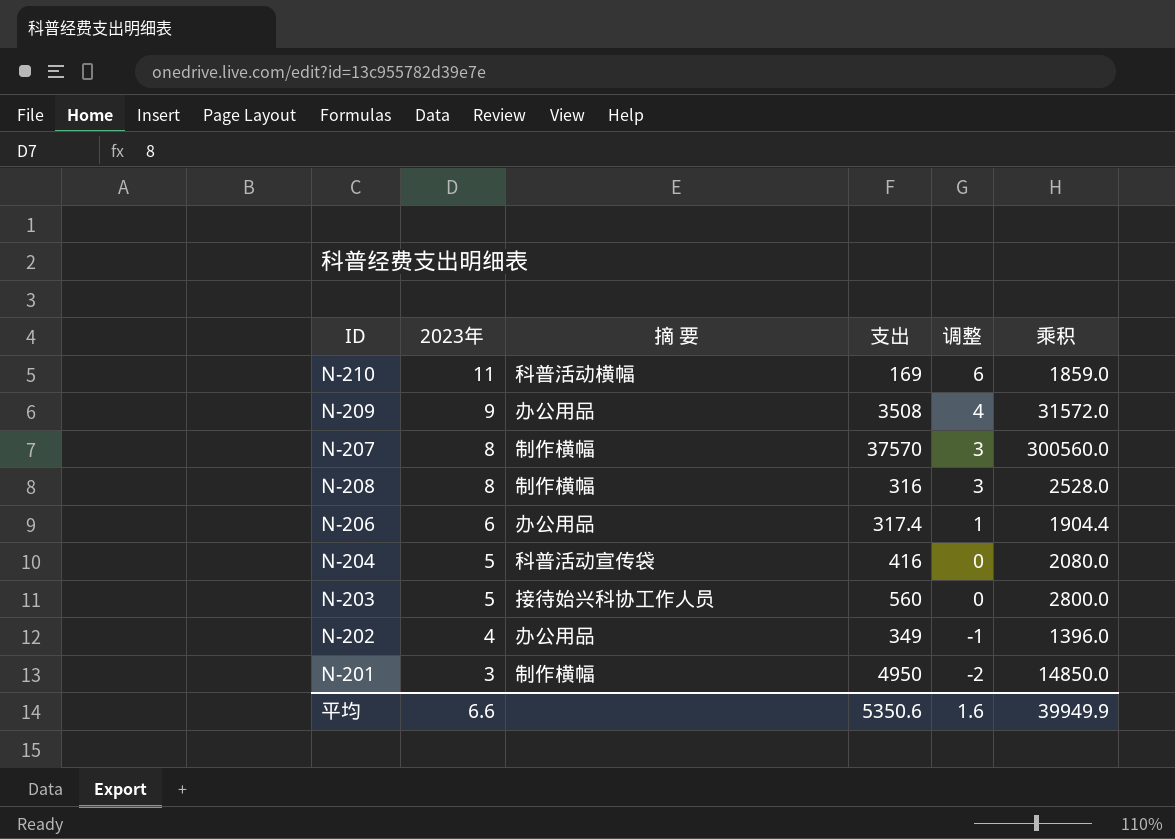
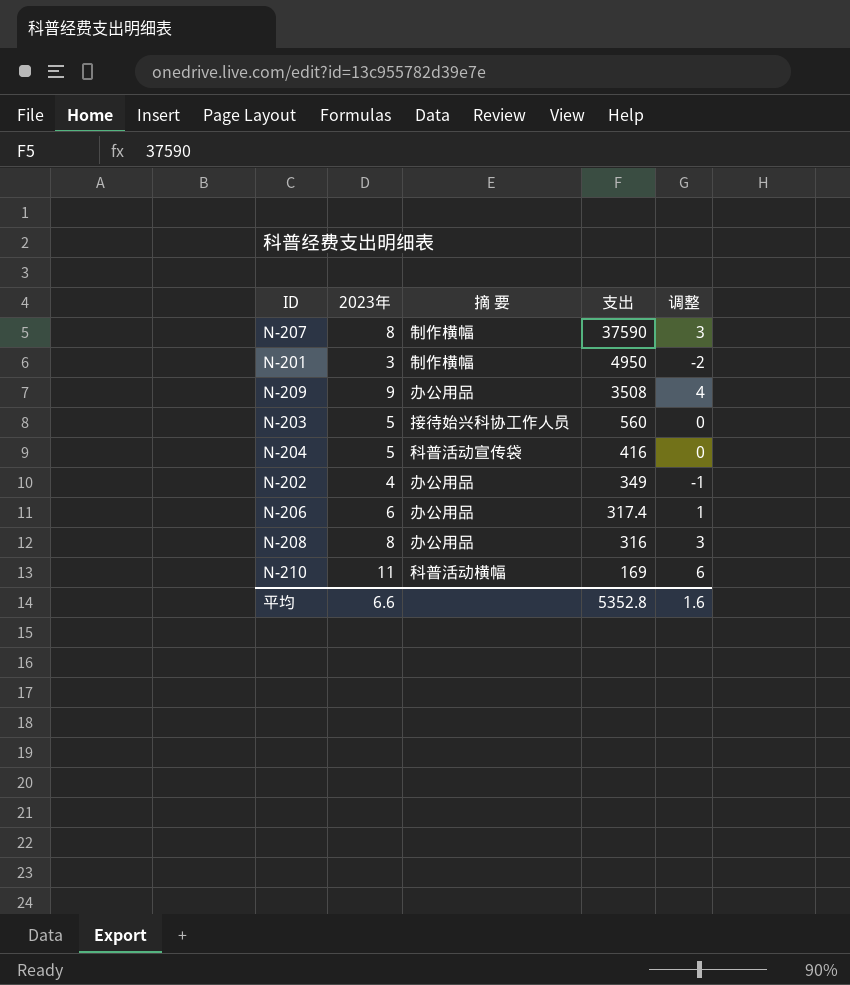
row order: 2023年 descending -> 支出 descending
column 乘积 | formula: [2023年] * [支出] -> none
N-207 | 支出: 37570 -> 37590
N-208 | 摘 要: 制作横幅 -> 办公用品
平均 | 支出: 5350.6 -> 5352.8

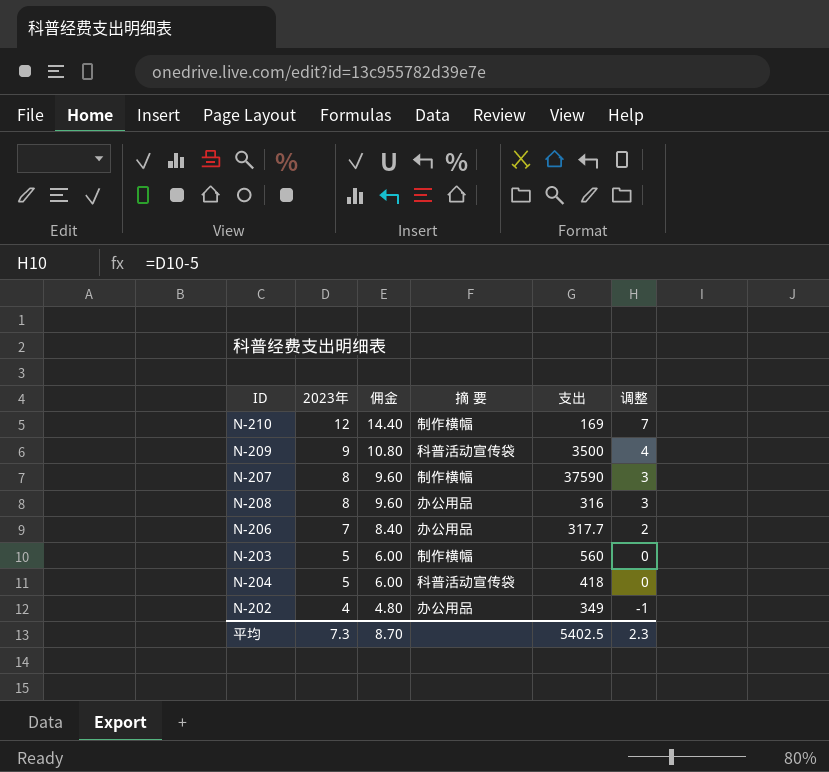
row order: 支出 descending -> 2023年 descending
column 佣金 | formula: none -> [2023年] * 1.2
row N-201: 3 | 制作横幅 | 4950 | -2 -> none
N-210 | 2023年: 11 -> 12
N-210 | 摘 要: 科普活动横幅 -> 制作横幅
N-210 | 调整: 6 -> 7
N-209 | 摘 要: 办公用品 -> 科普活动宣传袋
N-209 | 支出: 3508 -> 3500
N-206 | 2023年: 6 -> 7
N-206 | 支出: 317.4 -> 317.7
N-206 | 调整: 1 -> 2
N-203 | 摘 要: 接待始兴科协工作人员 -> 制作横幅
N-204 | 支出: 416 -> 418
平均 | 2023年: 6.6 -> 7.3
平均 | 支出: 5352.8 -> 5402.5
平均 | 调整: 1.6 -> 2.3

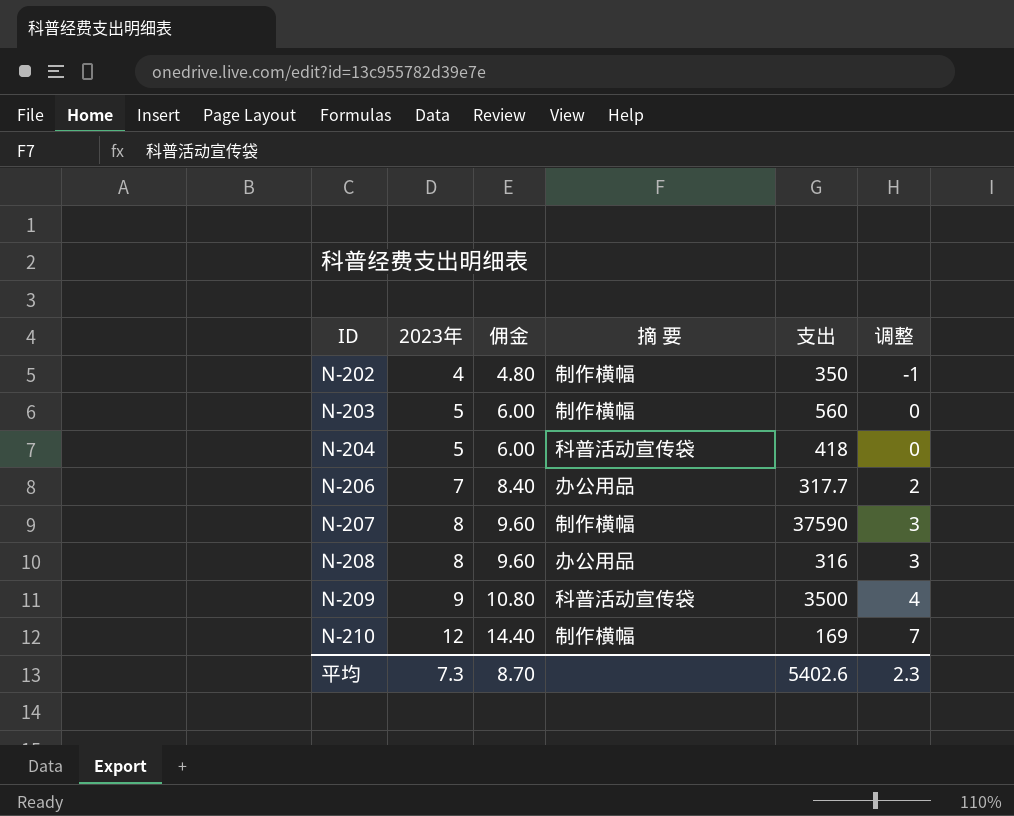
row order: 2023年 descending -> ID ascending
N-202 | 摘 要: 办公用品 -> 制作横幅
N-202 | 支出: 349 -> 350
平均 | 支出: 5402.5 -> 5402.6

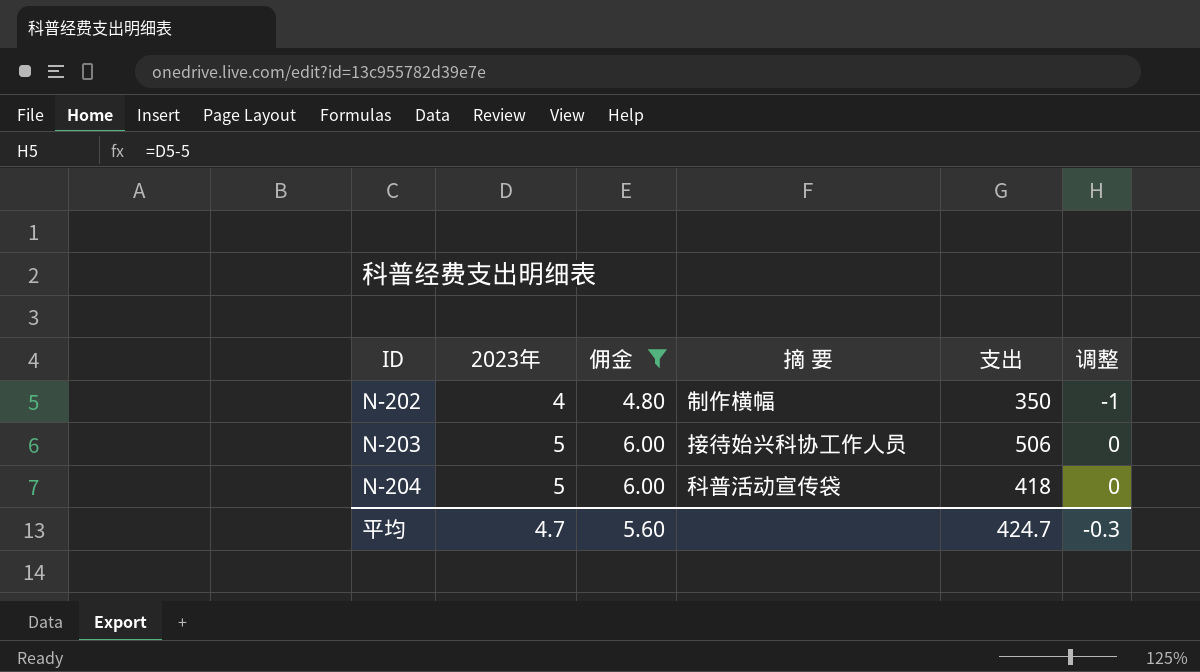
filter: none -> 佣金 <= 6.00
N-203 | 摘 要: 制作横幅 -> 接待始兴科协工作人员
N-203 | 支出: 560 -> 506
平均 | 2023年: 7.3 -> 4.7
平均 | 佣金: 8.70 -> 5.60
平均 | 支出: 5402.6 -> 424.7
平均 | 调整: 2.3 -> -0.3

